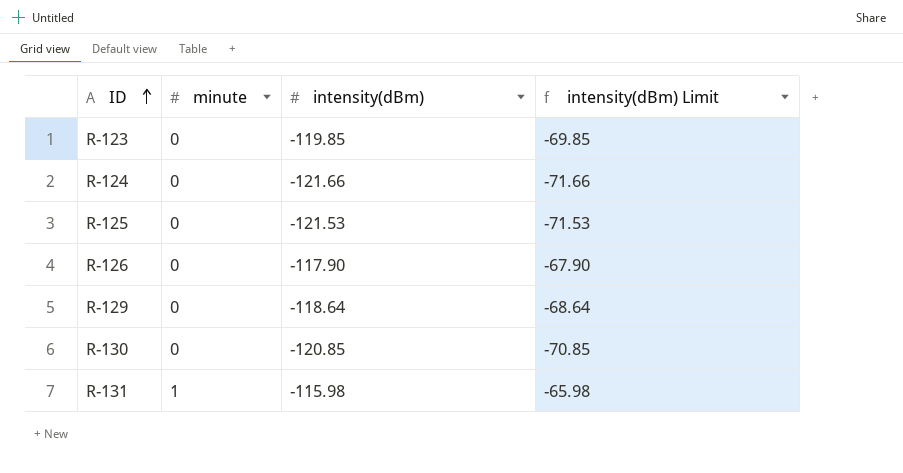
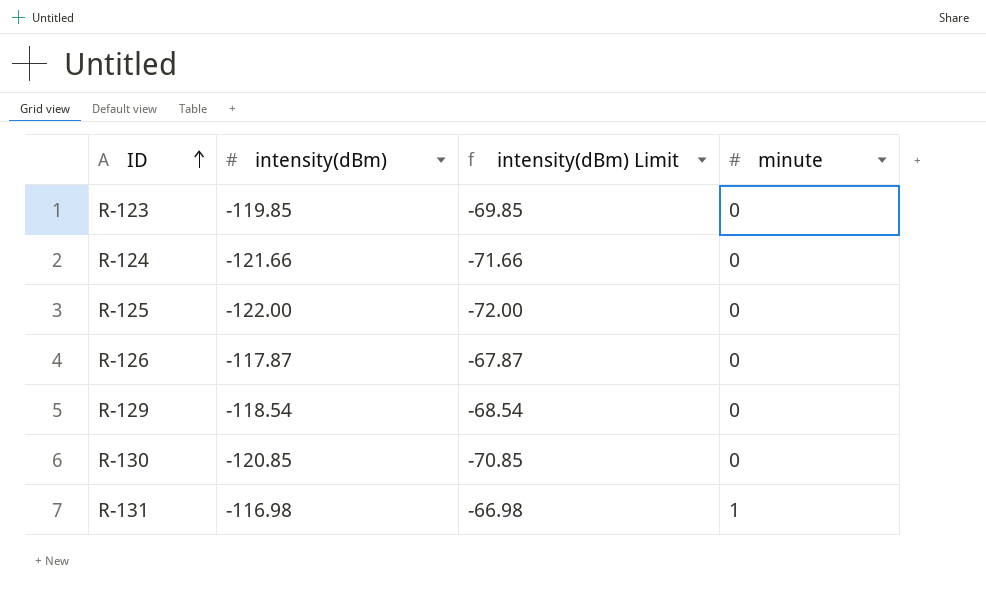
column minute | position: 2 -> 4
R-125 | intensity(dBm): -121.53 -> -122.00
R-125 | intensity(dBm) Limit: -71.53 -> -72.00
R-126 | intensity(dBm): -117.90 -> -117.87
R-126 | intensity(dBm) Limit: -67.90 -> -67.87
R-129 | intensity(dBm): -118.64 -> -118.54
R-129 | intensity(dBm) Limit: -68.64 -> -68.54
R-131 | intensity(dBm): -115.98 -> -116.98
R-131 | intensity(dBm) Limit: -65.98 -> -66.98

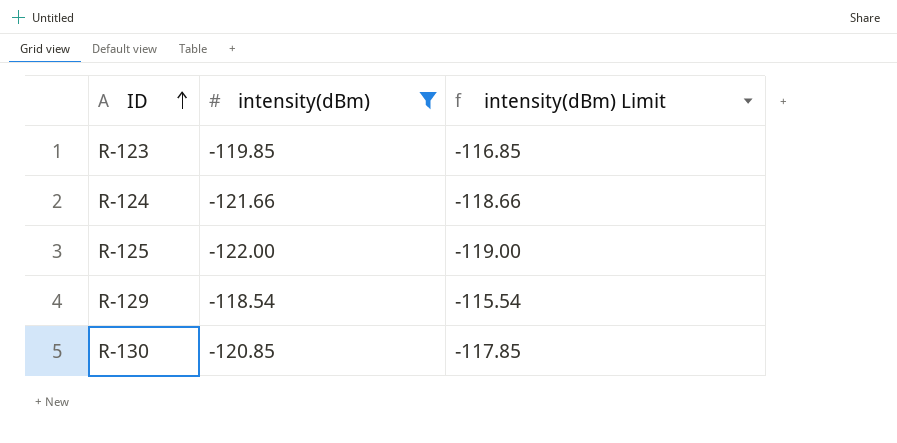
filter: none -> intensity(dBm) <= -118.54
column minute | position: 4 -> none
column intensity(dBm) Limit | formula: [intensity(dBm)] + 50 -> [intensity(dBm)] + 3

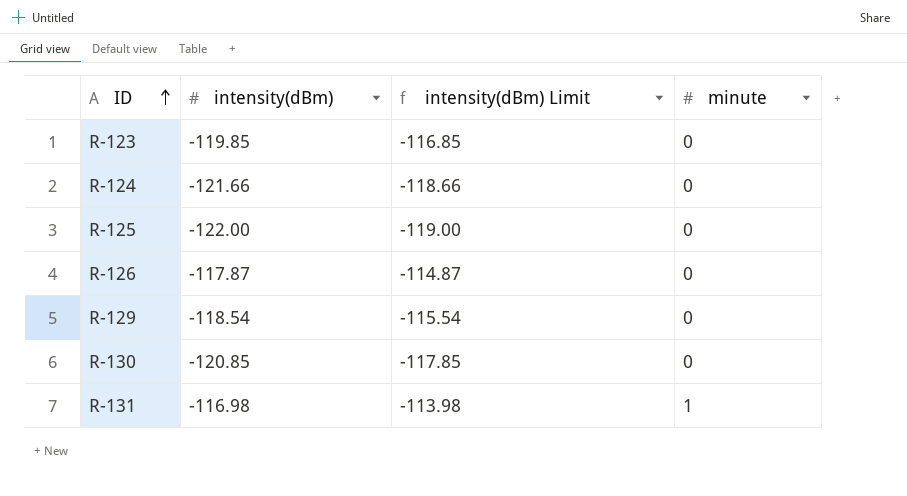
filter: intensity(dBm) <= -118.54 -> none
column minute | position: none -> 4

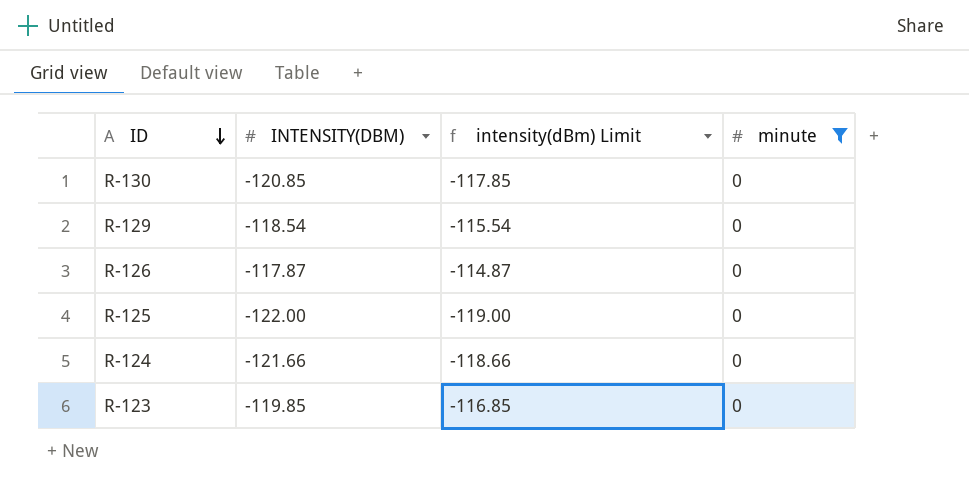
filter: none -> minute = 0
row order: ID ascending -> ID descending
column name: intensity(dBm) -> INTENSITY(DBM)

